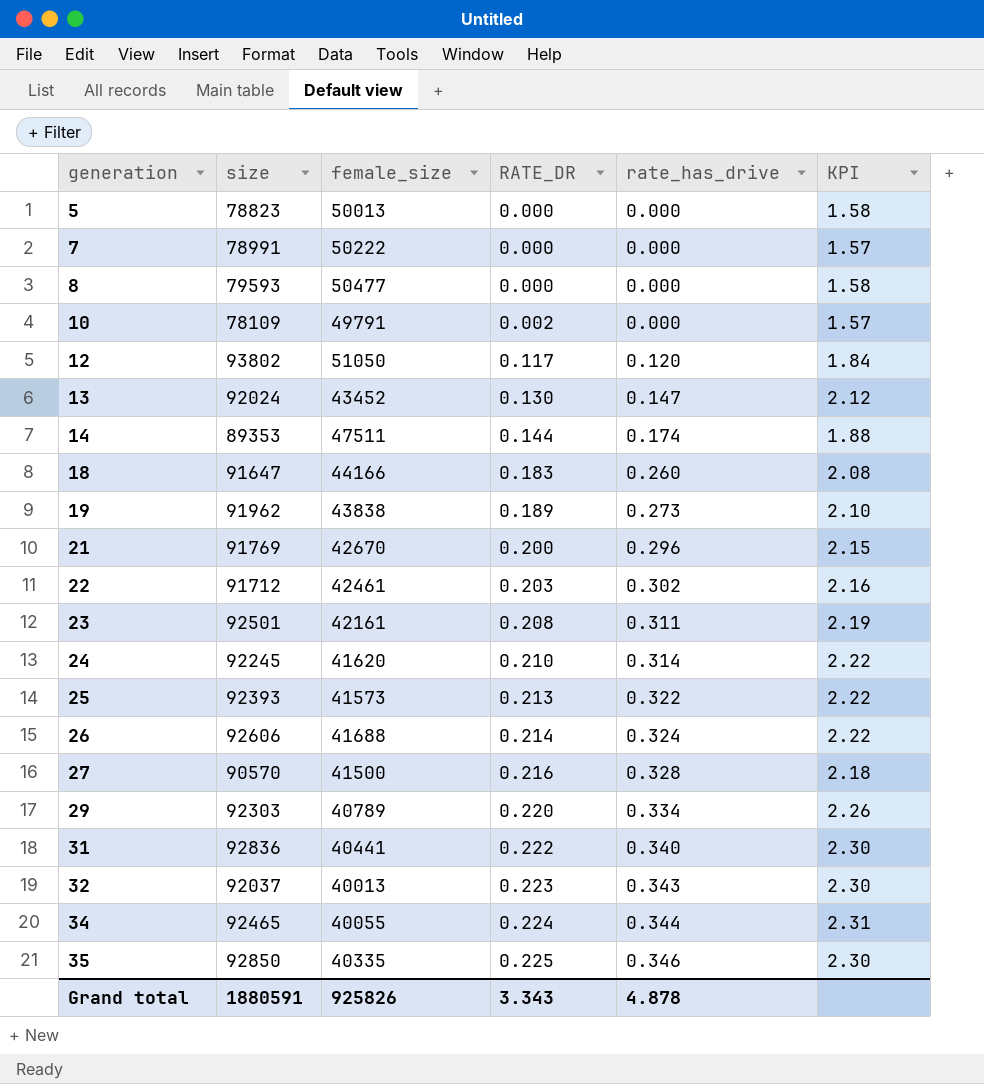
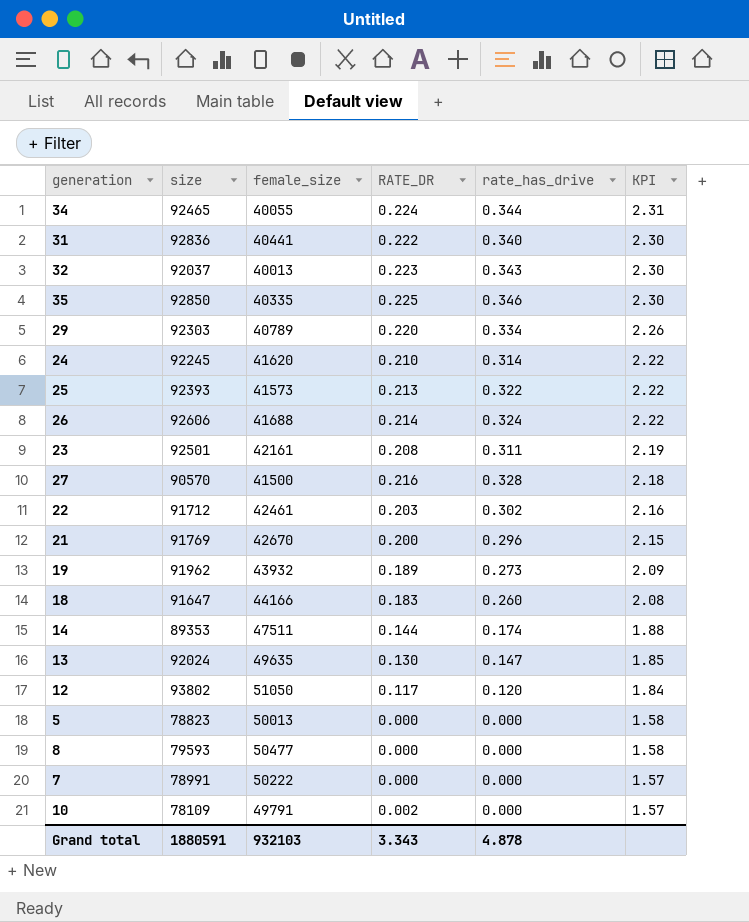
row order: generation ascending -> KPI descending
19 | female_size: 43838 -> 43932
19 | KPI: 2.10 -> 2.09
13 | female_size: 43452 -> 49635
13 | KPI: 2.12 -> 1.85
Grand total | female_size: 925826 -> 932103

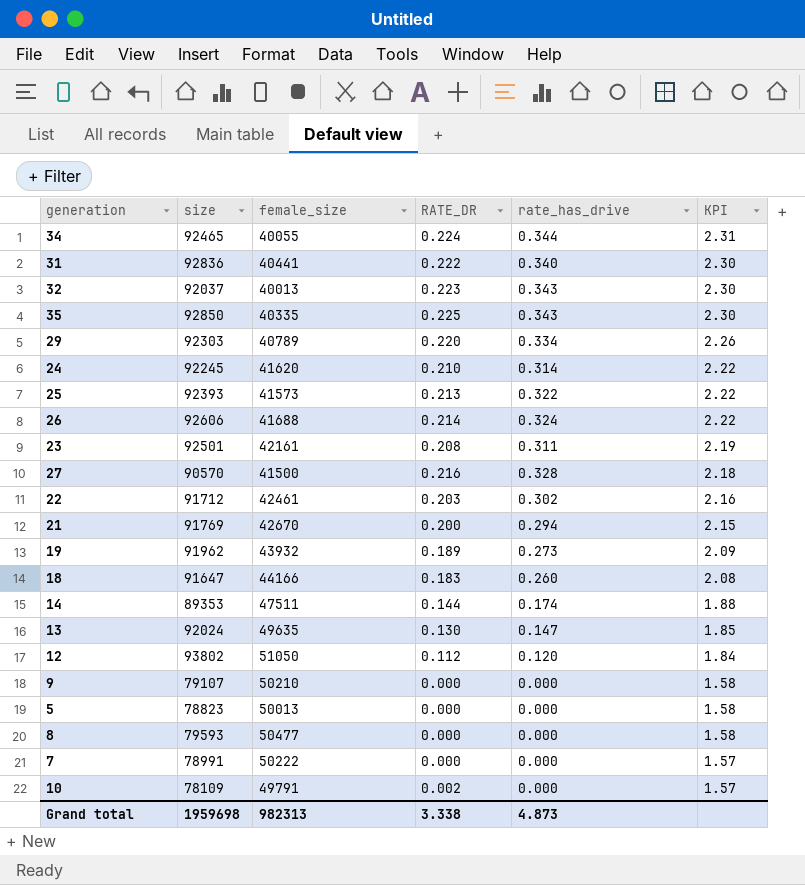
35 | rate_has_drive: 0.346 -> 0.343
21 | rate_has_drive: 0.296 -> 0.294
12 | RATE_DR: 0.117 -> 0.112
row 9: none -> 79107 | 50210 | 0.000 | 0.000 | 1.58
Grand total | size: 1880591 -> 1959698
Grand total | female_size: 932103 -> 982313
Grand total | RATE_DR: 3.343 -> 3.338
Grand total | rate_has_drive: 4.878 -> 4.873

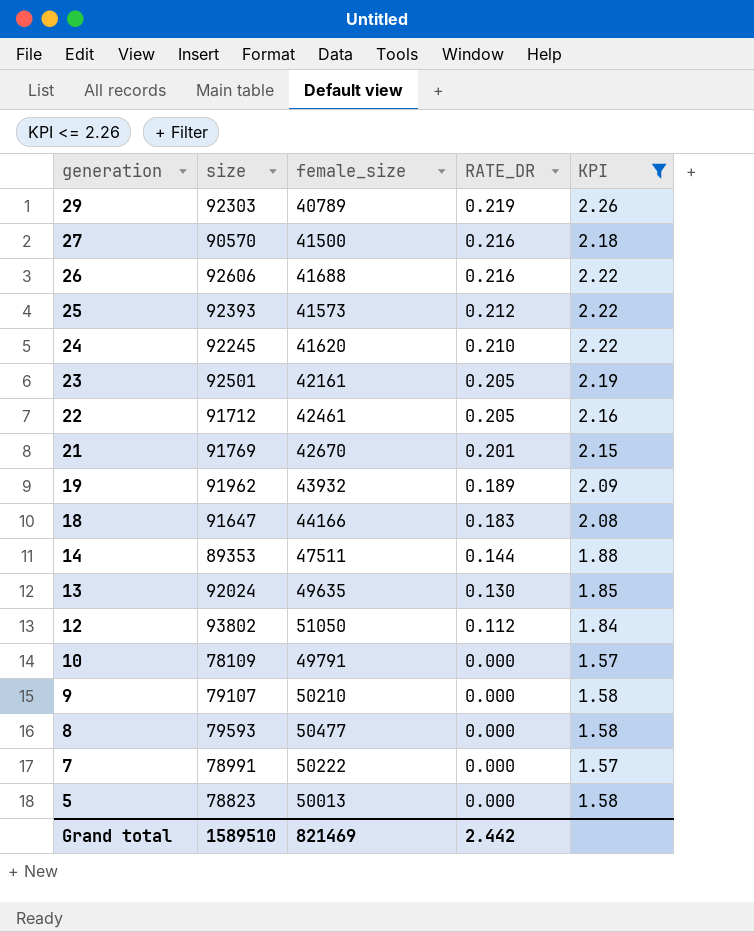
filter: none -> KPI <= 2.26
row order: KPI descending -> generation descending
column rate_has_drive | position: 5 -> none
29 | RATE_DR: 0.220 -> 0.219
26 | RATE_DR: 0.214 -> 0.216
25 | RATE_DR: 0.213 -> 0.212
23 | RATE_DR: 0.208 -> 0.205
22 | RATE_DR: 0.203 -> 0.205
21 | RATE_DR: 0.200 -> 0.201
10 | RATE_DR: 0.002 -> 0.000
Grand total | size: 1959698 -> 1589510
Grand total | female_size: 982313 -> 821469
Grand total | RATE_DR: 3.338 -> 2.442

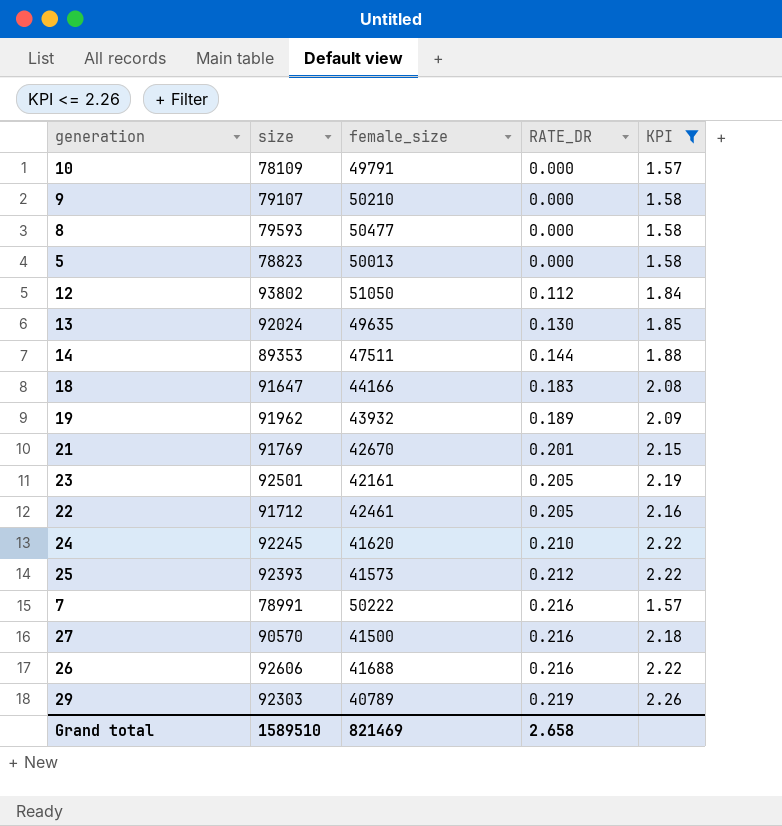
row order: generation descending -> RATE_DR ascending
7 | RATE_DR: 0.000 -> 0.216
Grand total | RATE_DR: 2.442 -> 2.658

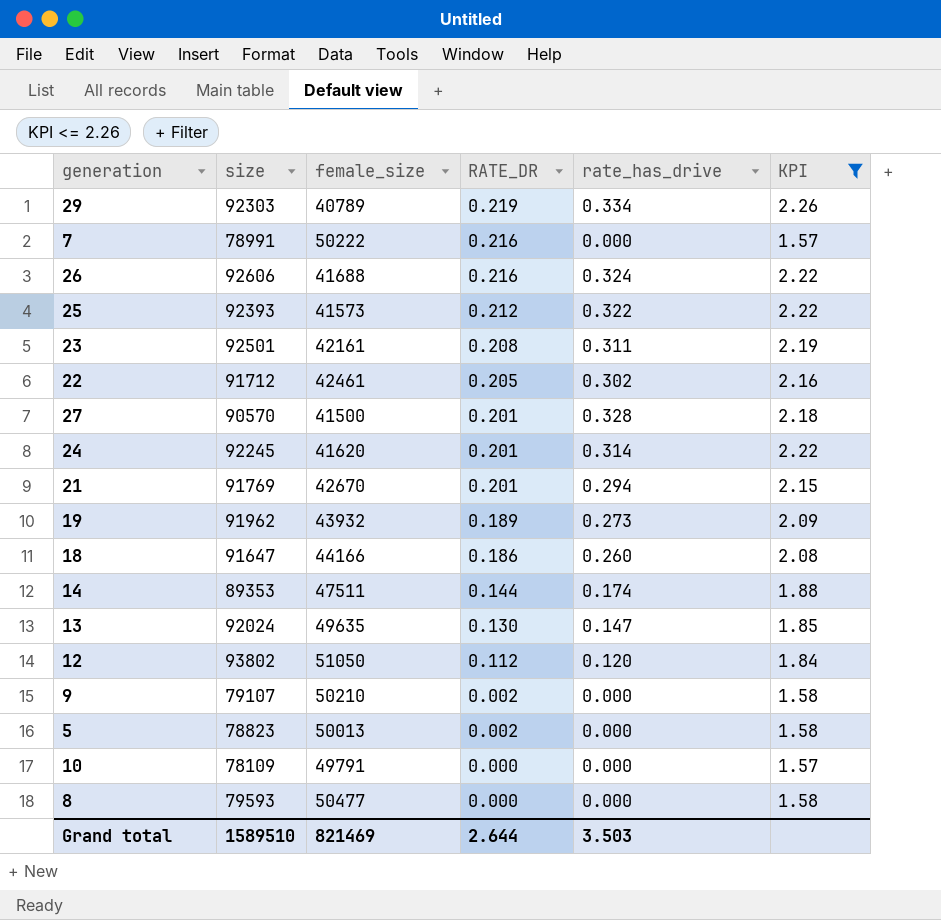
row order: RATE_DR ascending -> RATE_DR descending
column rate_has_drive | position: none -> 5
23 | RATE_DR: 0.205 -> 0.208
27 | RATE_DR: 0.216 -> 0.201
24 | RATE_DR: 0.210 -> 0.201
18 | RATE_DR: 0.183 -> 0.186
9 | RATE_DR: 0.000 -> 0.002
5 | RATE_DR: 0.000 -> 0.002
Grand total | RATE_DR: 2.658 -> 2.644

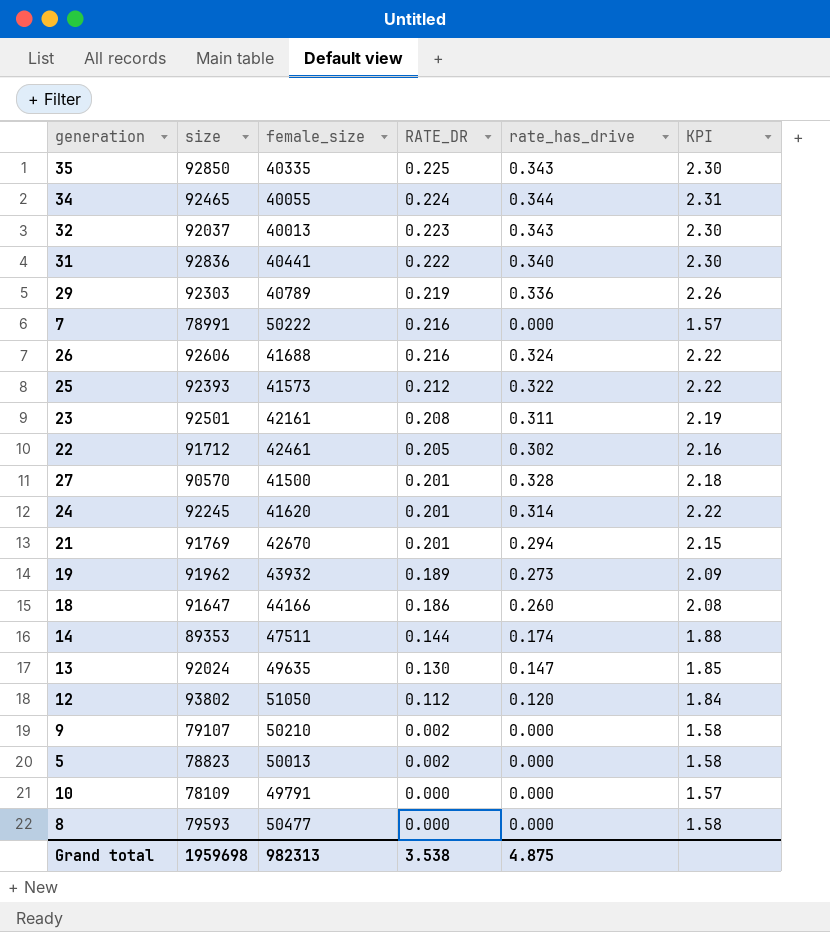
filter: KPI <= 2.26 -> none
29 | rate_has_drive: 0.334 -> 0.336
Grand total | size: 1589510 -> 1959698
Grand total | female_size: 821469 -> 982313
Grand total | RATE_DR: 2.644 -> 3.538
Grand total | rate_has_drive: 3.503 -> 4.875

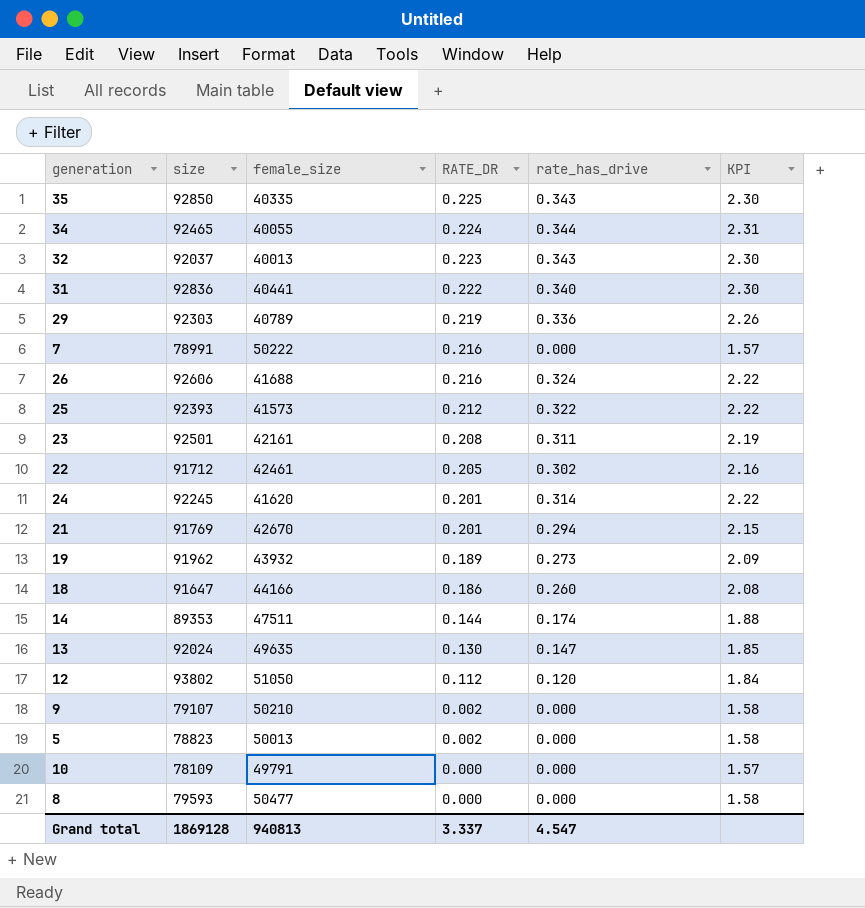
row 27: 90570 | 41500 | 0.201 | 0.328 | 2.18 -> none
Grand total | size: 1959698 -> 1869128
Grand total | female_size: 982313 -> 940813
Grand total | RATE_DR: 3.538 -> 3.337
Grand total | rate_has_drive: 4.875 -> 4.547

